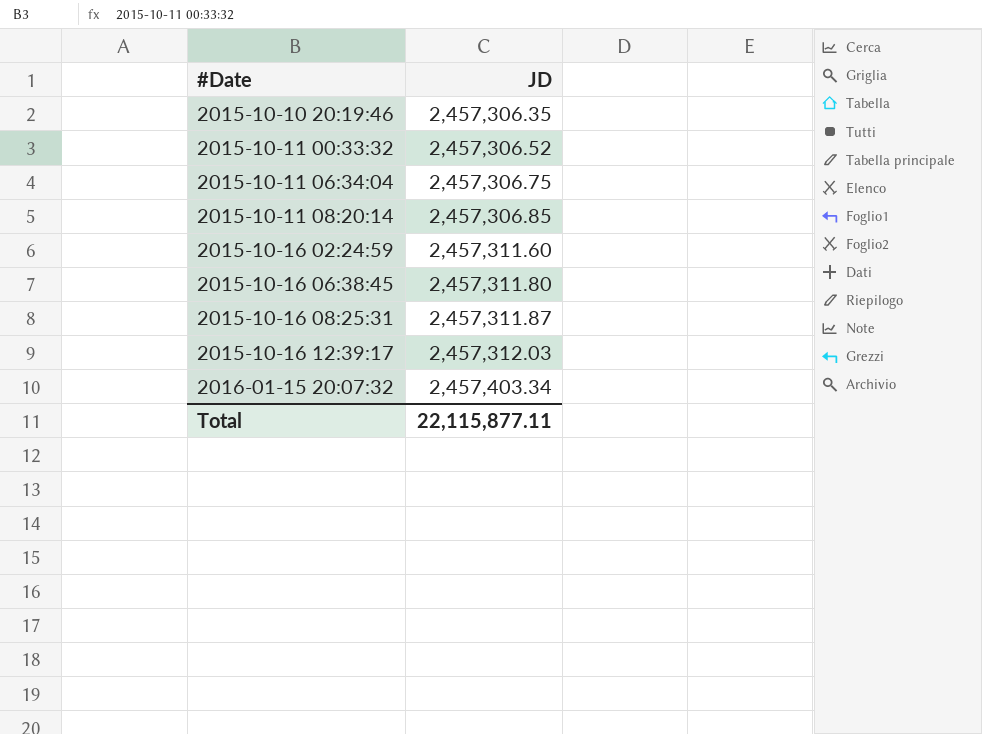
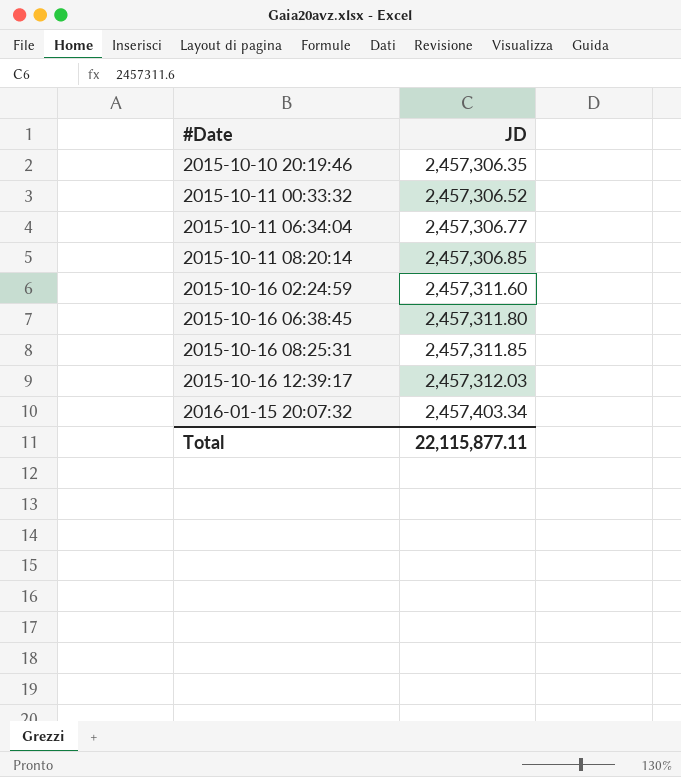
2015-10-11 06:34:04 | JD: 2,457,306.75 -> 2,457,306.77
2015-10-16 08:25:31 | JD: 2,457,311.87 -> 2,457,311.85

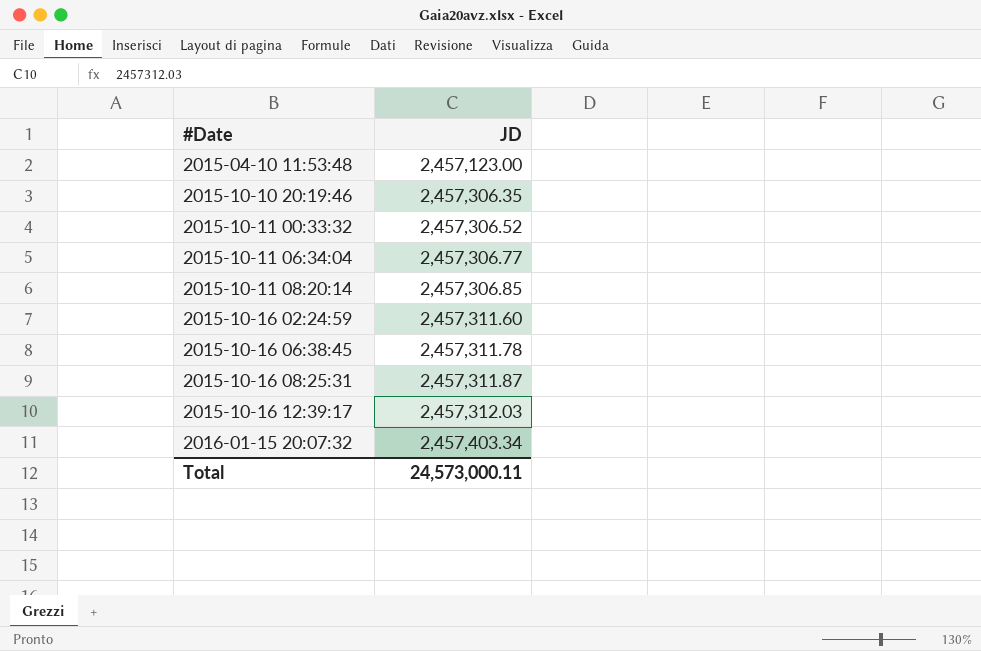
row 2015-04-10 11:53:48: none -> 2,457,123.00
2015-10-16 06:38:45 | JD: 2,457,311.80 -> 2,457,311.78
2015-10-16 08:25:31 | JD: 2,457,311.85 -> 2,457,311.87
Total | JD: 22,115,877.11 -> 24,573,000.11

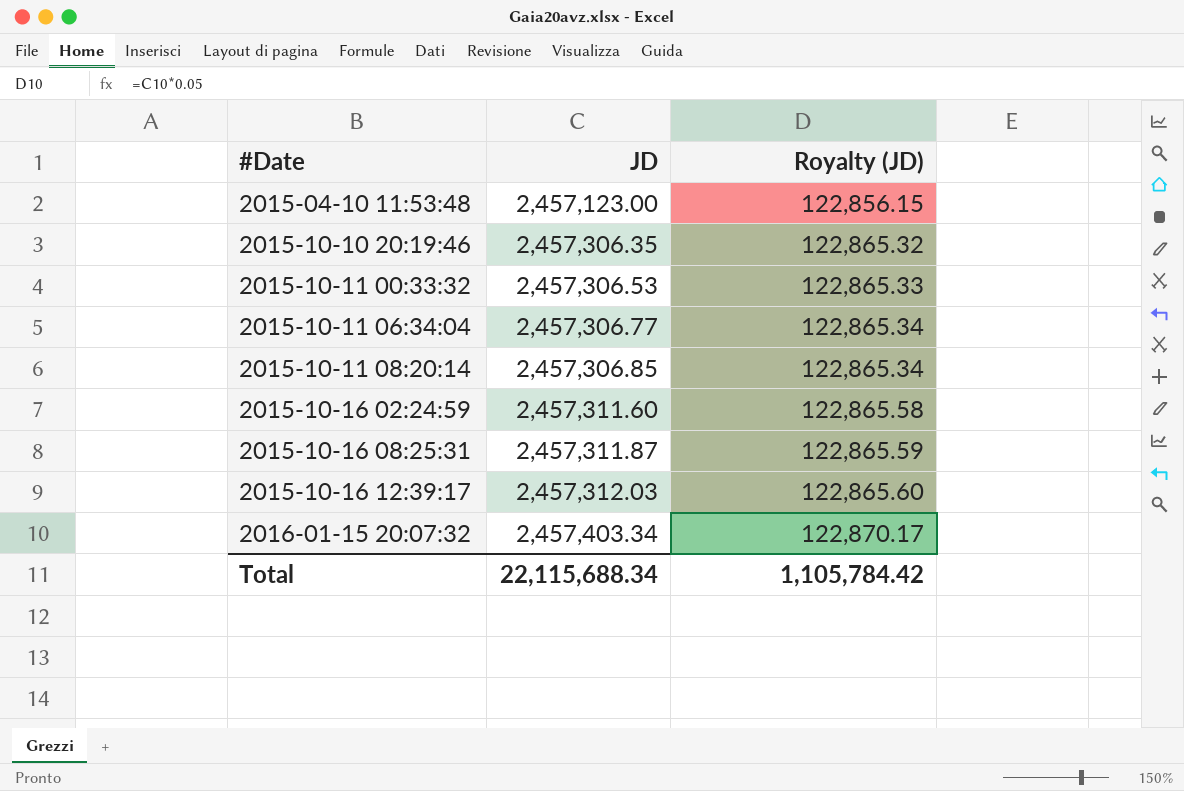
column Royalty (JD) | formula: none -> [JD] * 0.05
row 2015-10-16 06:38:45: 2,457,311.78 -> none
2015-10-11 00:33:32 | JD: 2,457,306.52 -> 2,457,306.53
Total | JD: 24,573,000.11 -> 22,115,688.34

